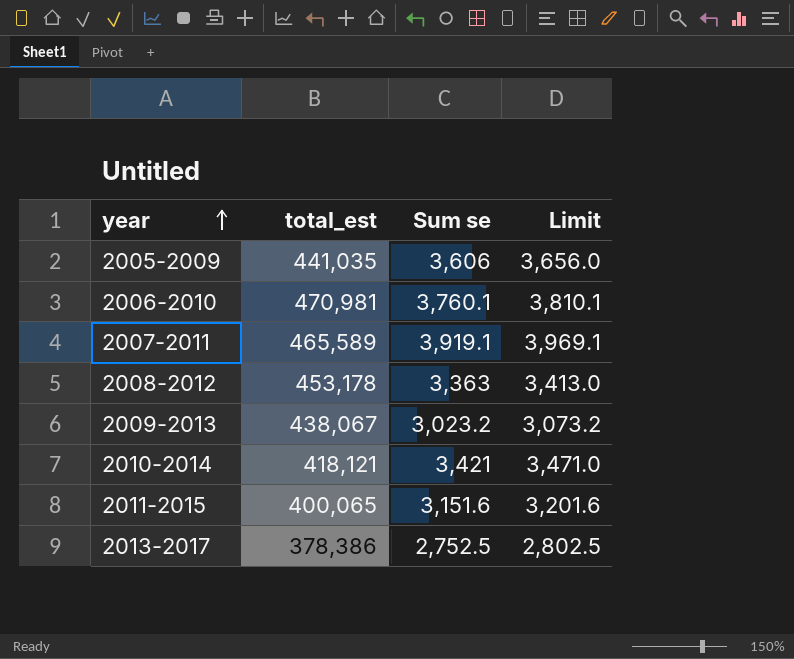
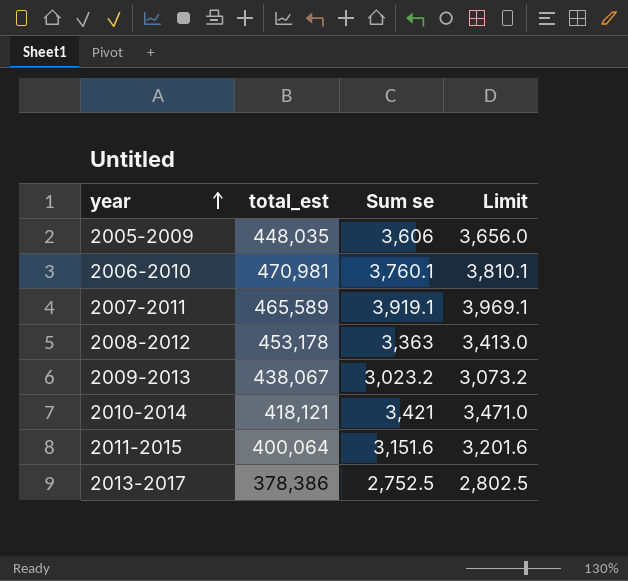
2005-2009 | total_est: 441,035 -> 448,035
2011-2015 | total_est: 400,065 -> 400,064

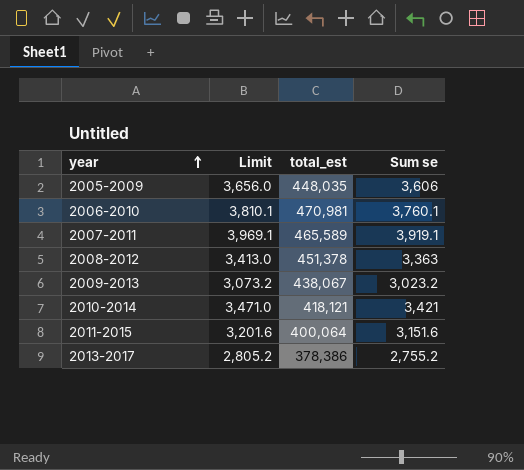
column Limit | position: 4 -> 2
2008-2012 | total_est: 453,178 -> 451,378
2013-2017 | Limit: 2,802.5 -> 2,805.2
2013-2017 | Sum se: 2,752.5 -> 2,755.2

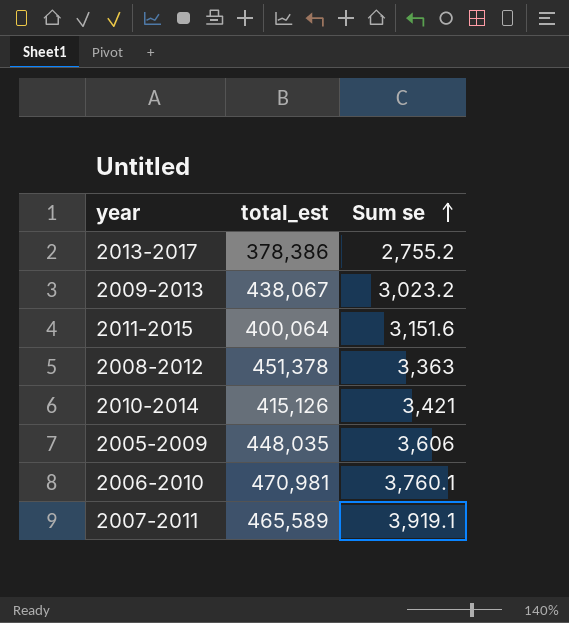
row order: year ascending -> Sum se ascending
column Limit | formula: [Sum se] + 50 -> none
2010-2014 | total_est: 418,121 -> 415,126

